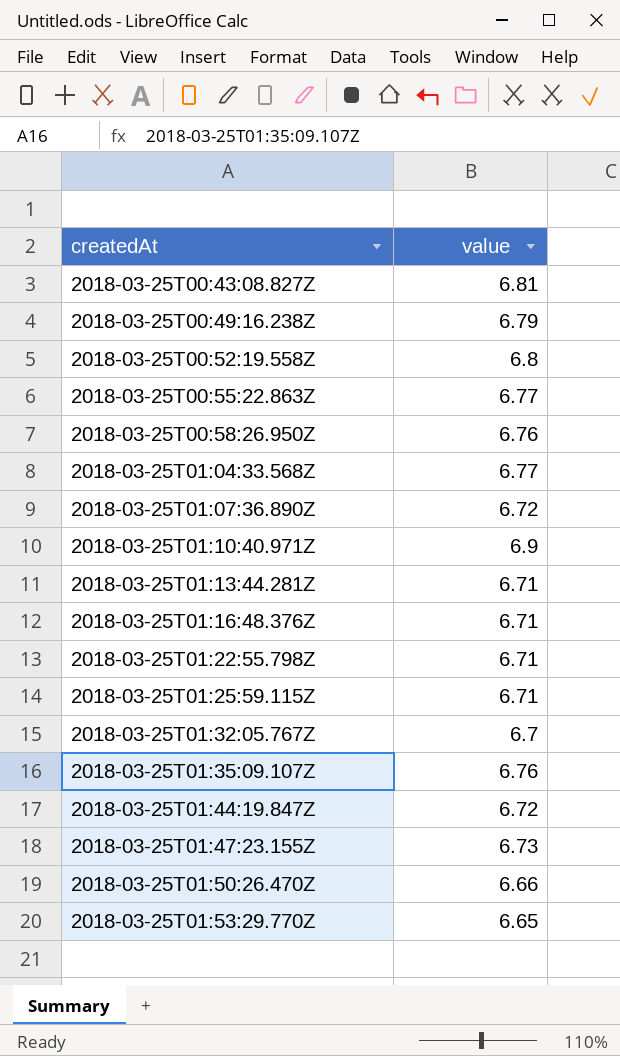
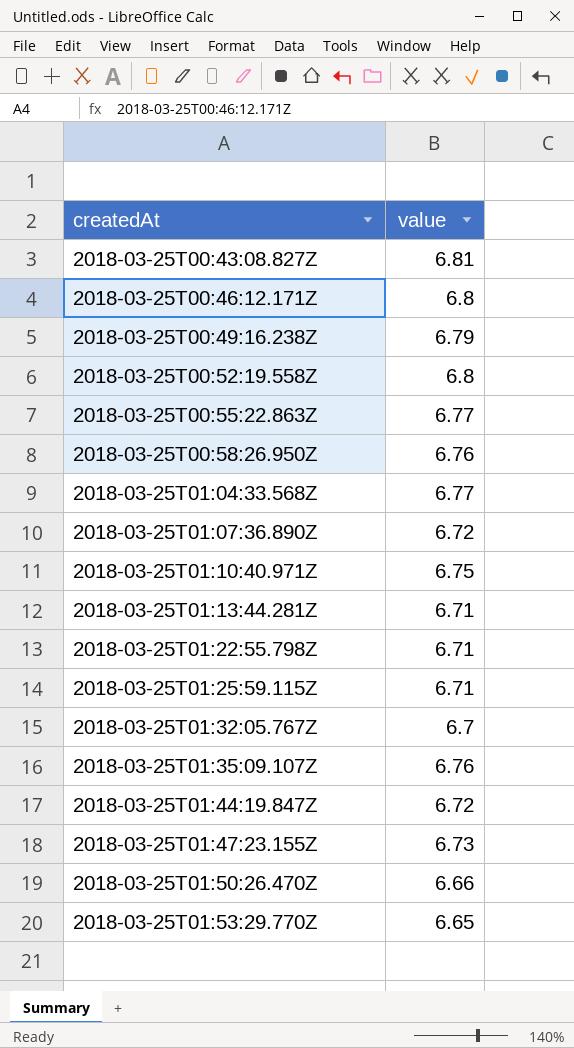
row 2018-03-25T01:16:48.376Z: 6.71 -> none
row 2018-03-25T00:46:12.171Z: none -> 6.8
2018-03-25T01:10:40.971Z | value: 6.9 -> 6.75

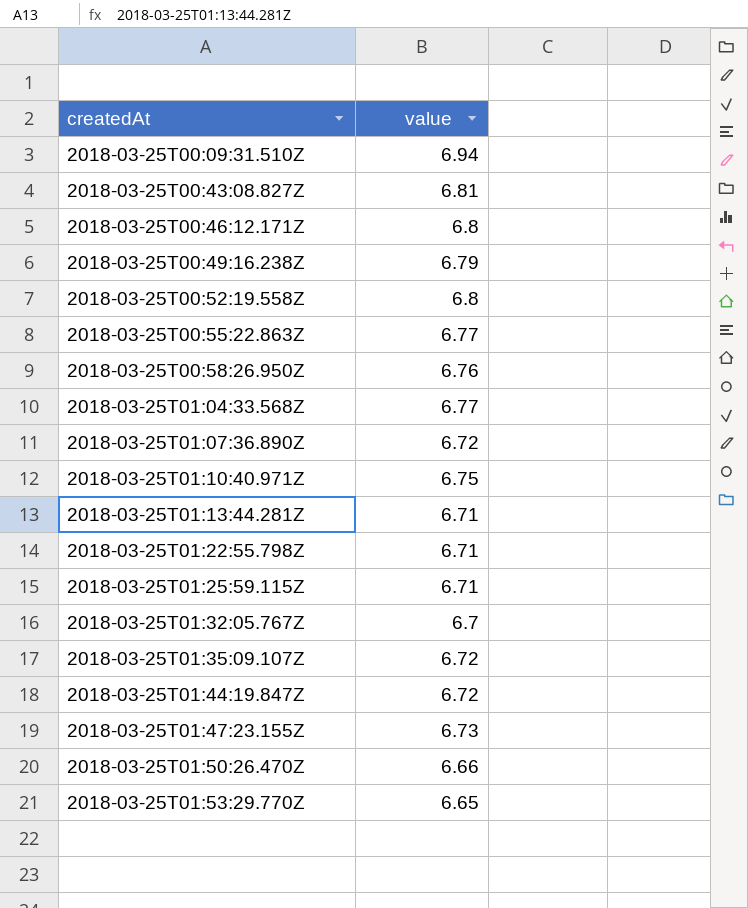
row 2018-03-25T00:09:31.510Z: none -> 6.94
2018-03-25T01:35:09.107Z | value: 6.76 -> 6.72

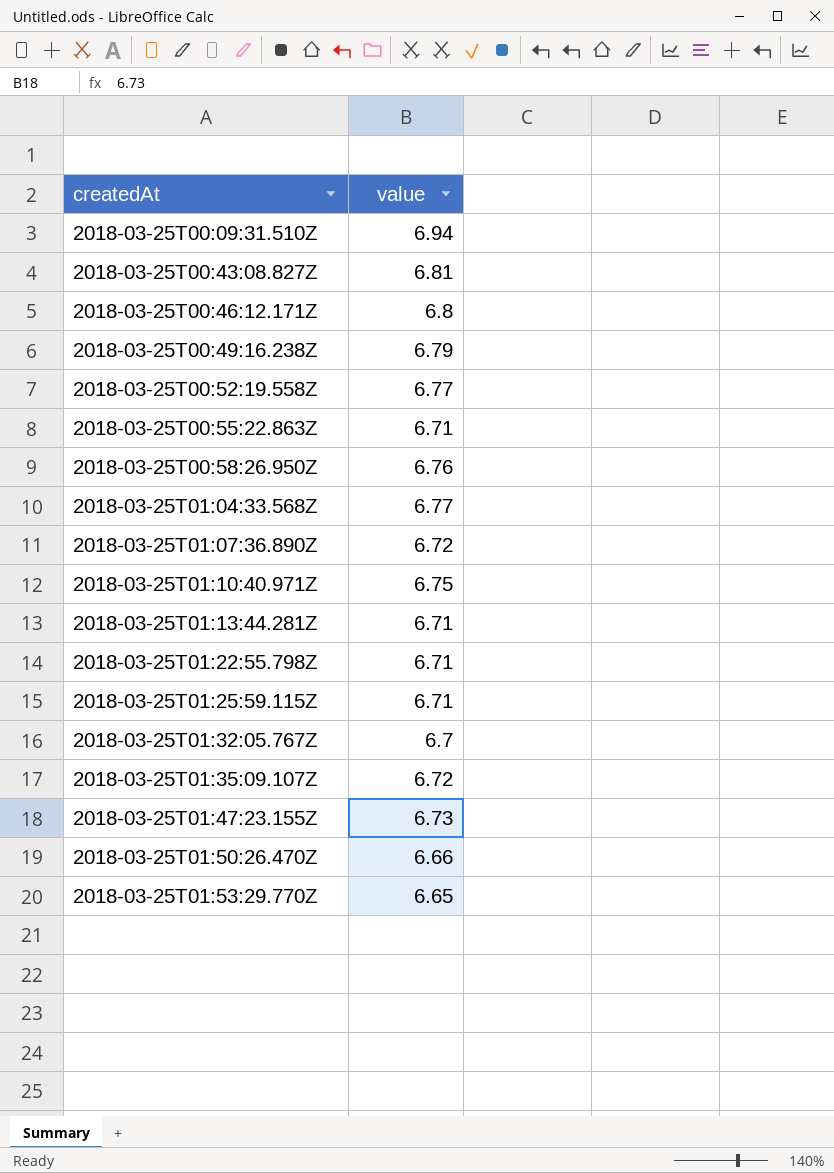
row 2018-03-25T01:44:19.847Z: 6.72 -> none
2018-03-25T00:52:19.558Z | value: 6.8 -> 6.77
2018-03-25T00:55:22.863Z | value: 6.77 -> 6.71

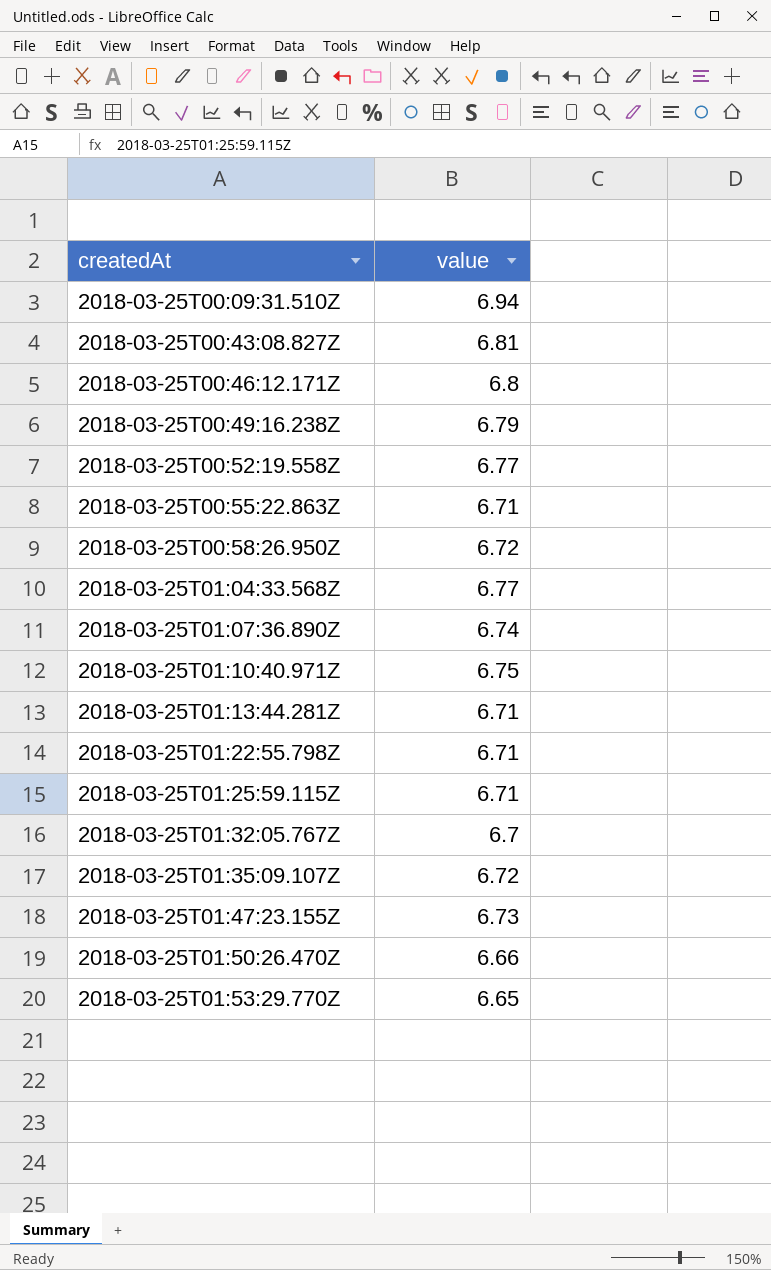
2018-03-25T00:58:26.950Z | value: 6.76 -> 6.72
2018-03-25T01:07:36.890Z | value: 6.72 -> 6.74

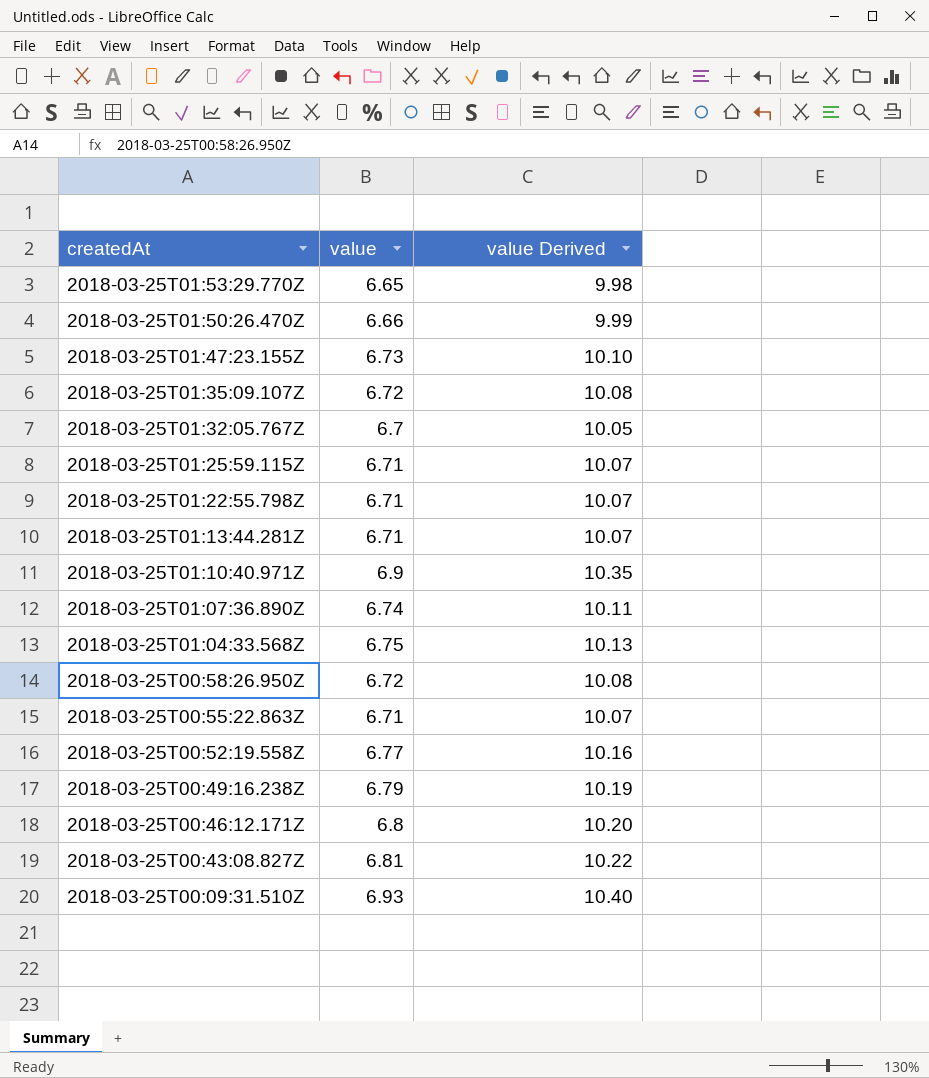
row order: createdAt ascending -> createdAt descending
column value Derived | formula: none -> [value] * 1.5
2018-03-25T01:10:40.971Z | value: 6.75 -> 6.9
2018-03-25T01:04:33.568Z | value: 6.77 -> 6.75
2018-03-25T00:09:31.510Z | value: 6.94 -> 6.93

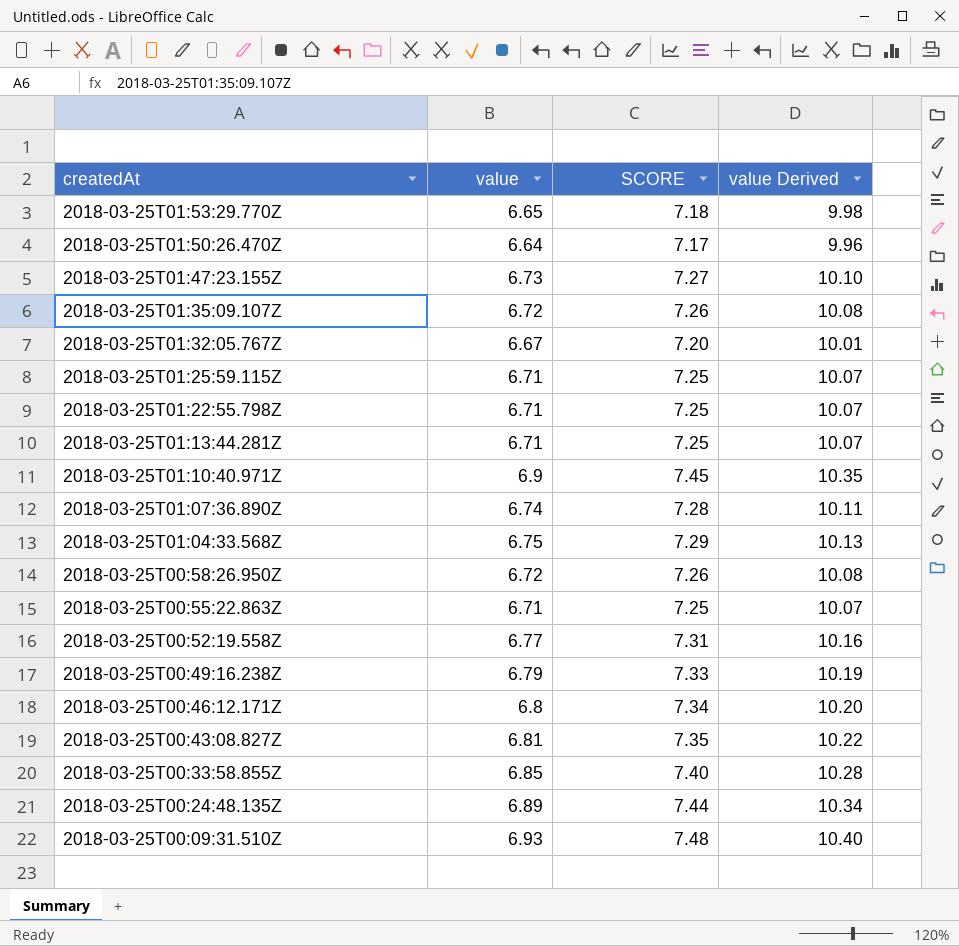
column SCORE | formula: none -> [value] * 1.08
2018-03-25T01:50:26.470Z | value: 6.66 -> 6.64
2018-03-25T01:50:26.470Z | value Derived: 9.99 -> 9.96
2018-03-25T01:32:05.767Z | value: 6.7 -> 6.67
2018-03-25T01:32:05.767Z | value Derived: 10.05 -> 10.01
row 2018-03-25T00:33:58.855Z: none -> 6.85 | 7.40 | 10.28
row 2018-03-25T00:24:48.135Z: none -> 6.89 | 7.44 | 10.34

